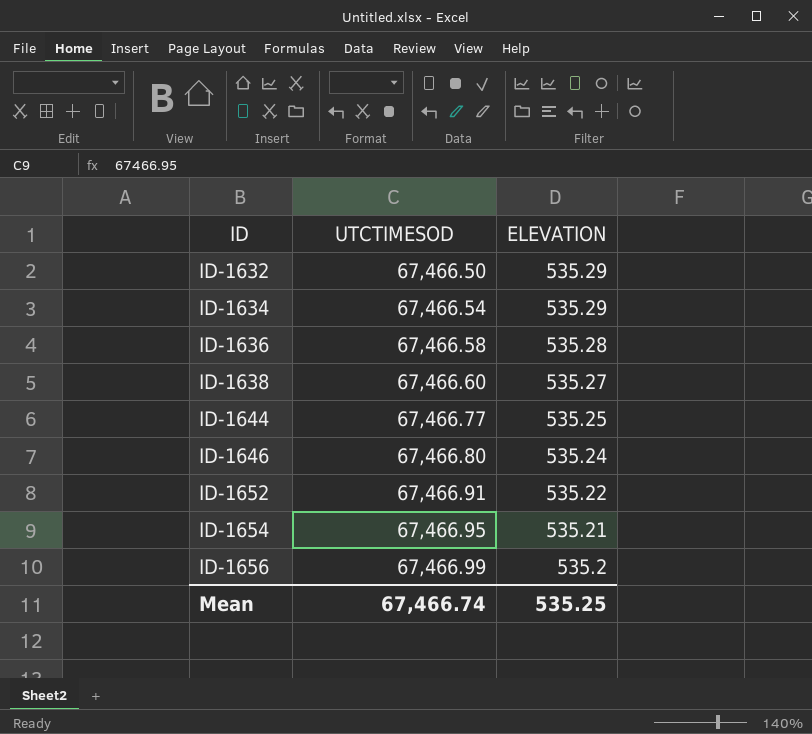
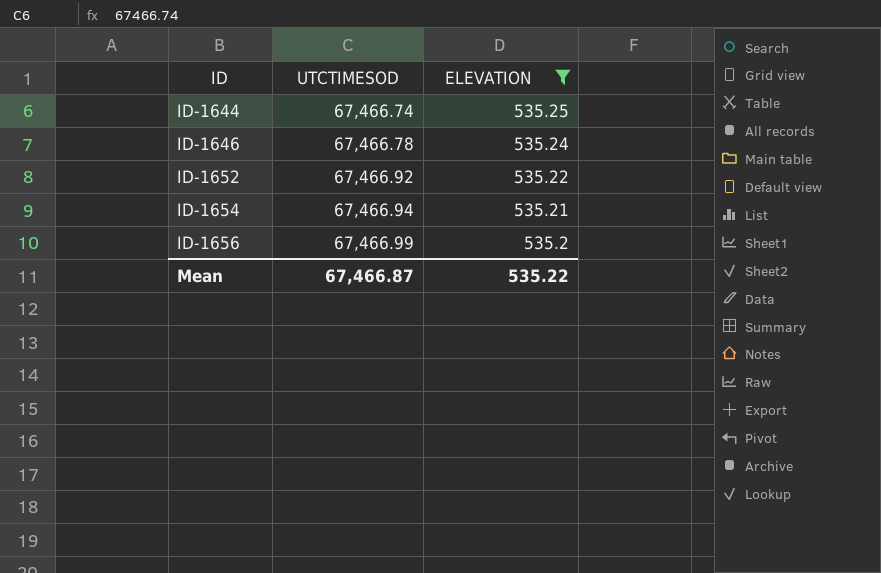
filter: none -> ELEVATION <= 535.25
ID-1644 | UTCTIMESOD: 67,466.77 -> 67,466.74
ID-1646 | UTCTIMESOD: 67,466.80 -> 67,466.78
ID-1652 | UTCTIMESOD: 67,466.91 -> 67,466.92
ID-1654 | UTCTIMESOD: 67,466.95 -> 67,466.94
Mean | UTCTIMESOD: 67,466.74 -> 67,466.87
Mean | ELEVATION: 535.25 -> 535.22

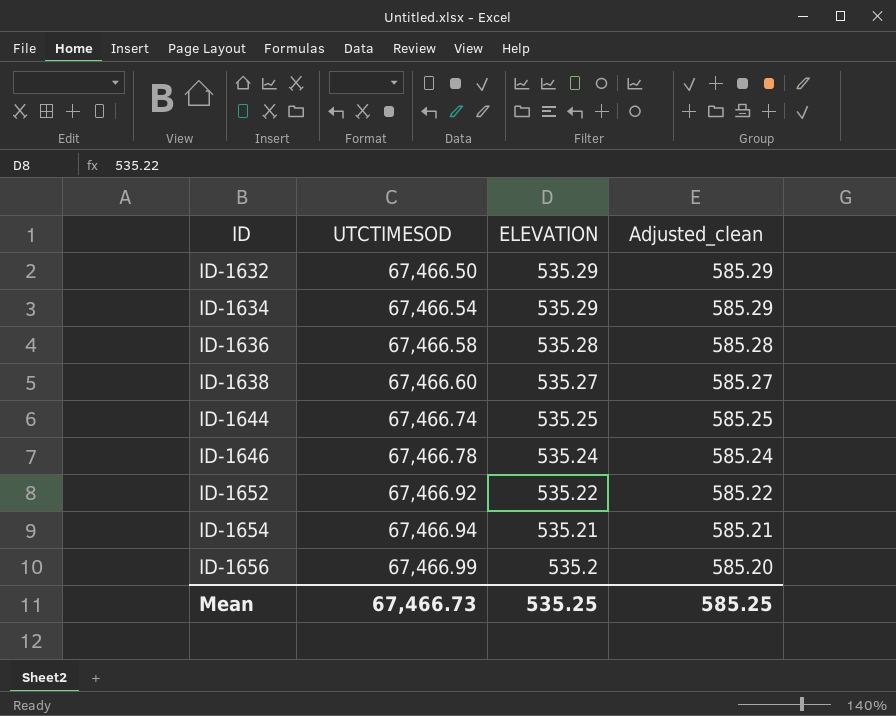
filter: ELEVATION <= 535.25 -> none
column Adjusted_clean | formula: none -> [ELEVATION] + 50
Mean | UTCTIMESOD: 67,466.87 -> 67,466.73
Mean | ELEVATION: 535.22 -> 535.25

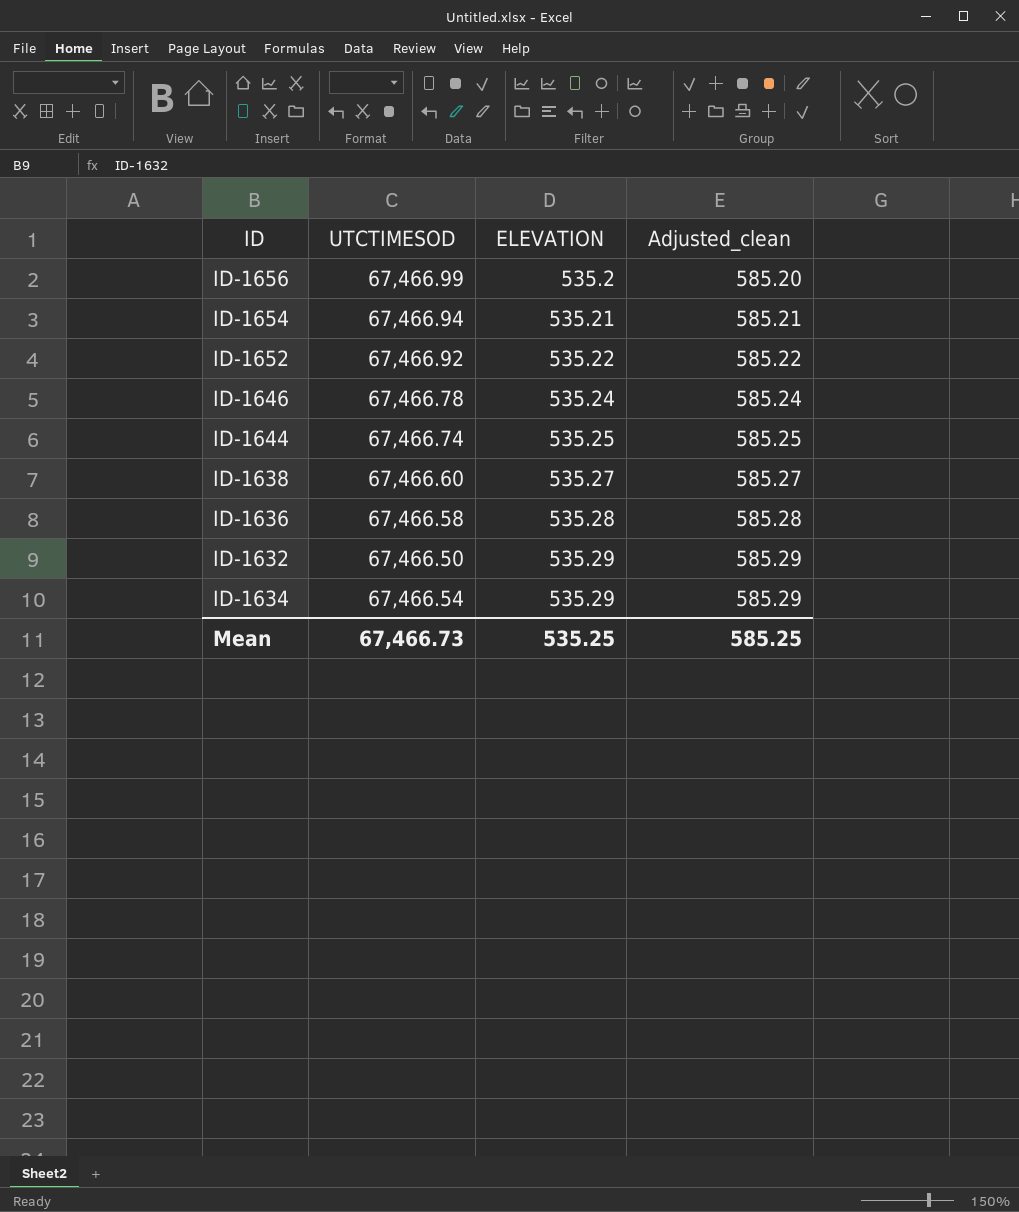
row order: ID ascending -> ELEVATION ascending

